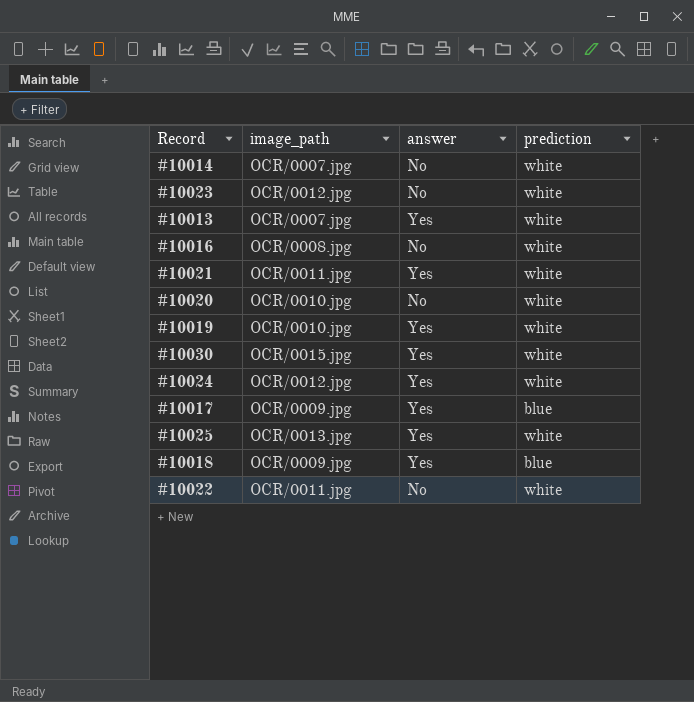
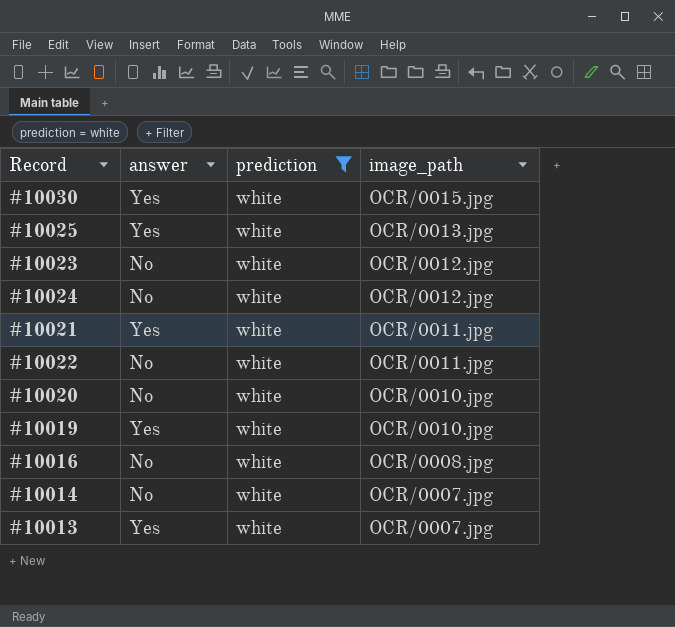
filter: none -> prediction = white
row order: none -> image_path descending
column image_path | position: 2 -> 4
#10024 | answer: Yes -> No

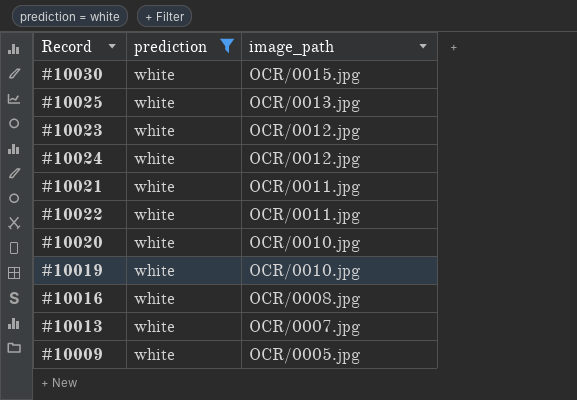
column answer | position: 2 -> none
row #10014: No | white | OCR/0007.jpg -> none
row #10009: none -> white | OCR/0005.jpg

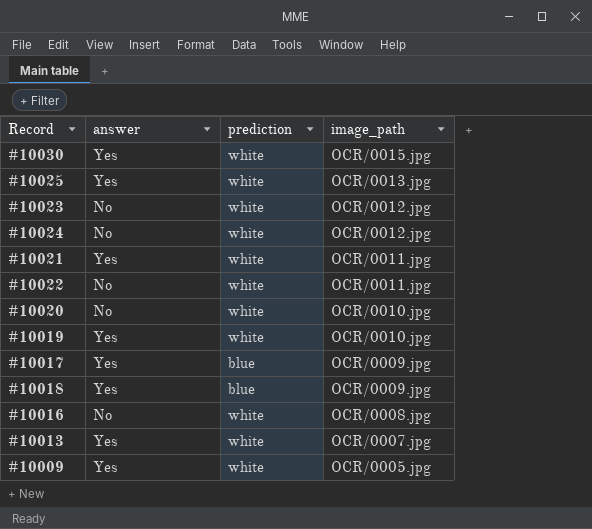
filter: prediction = white -> none
column answer | position: none -> 2

